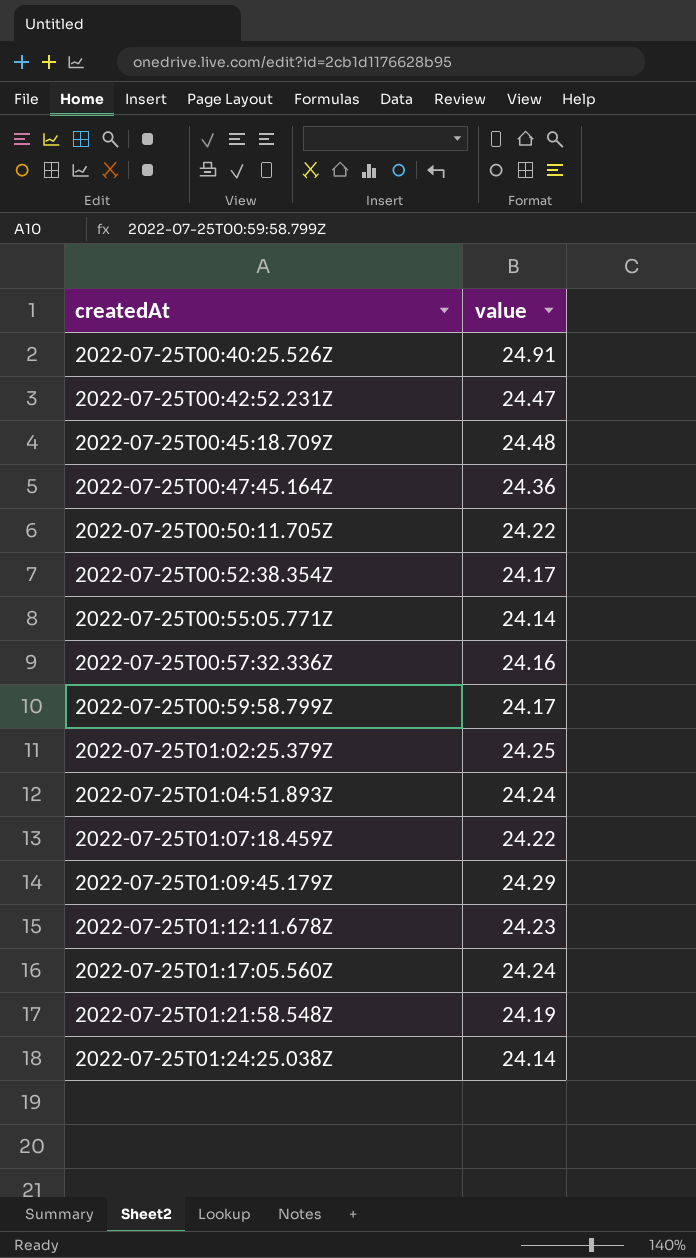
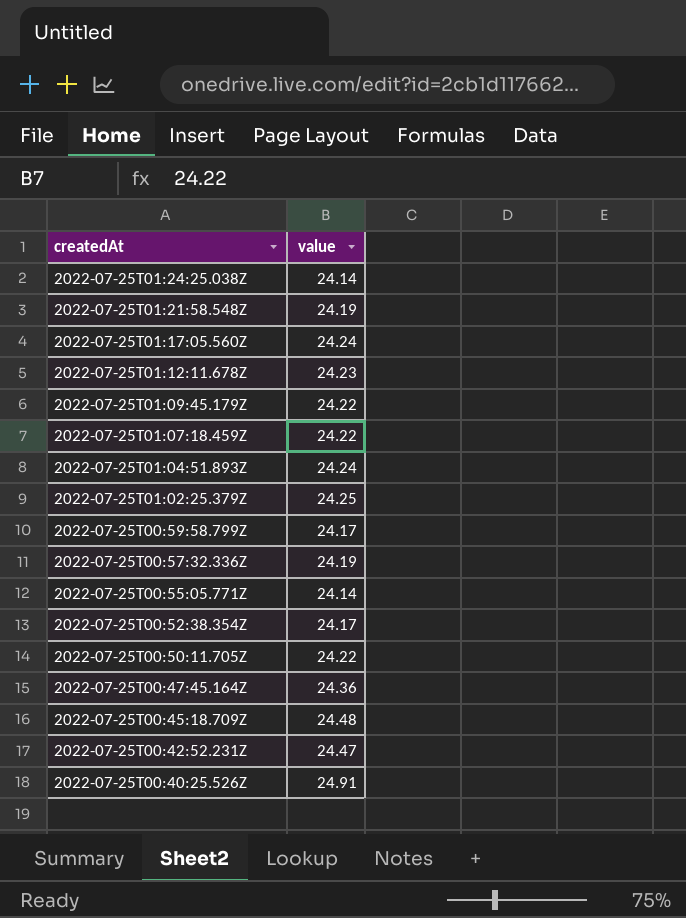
row order: createdAt ascending -> createdAt descending
2022-07-25T01:09:45.179Z | value: 24.29 -> 24.22
2022-07-25T00:57:32.336Z | value: 24.16 -> 24.19

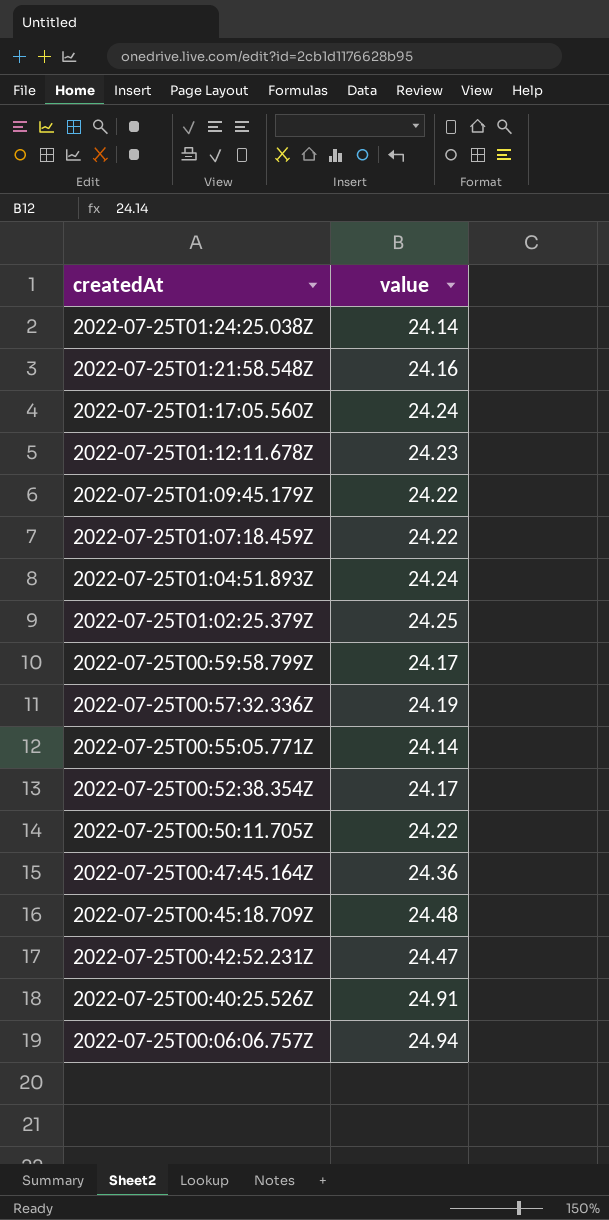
2022-07-25T01:21:58.548Z | value: 24.19 -> 24.16
row 2022-07-25T00:06:06.757Z: none -> 24.94

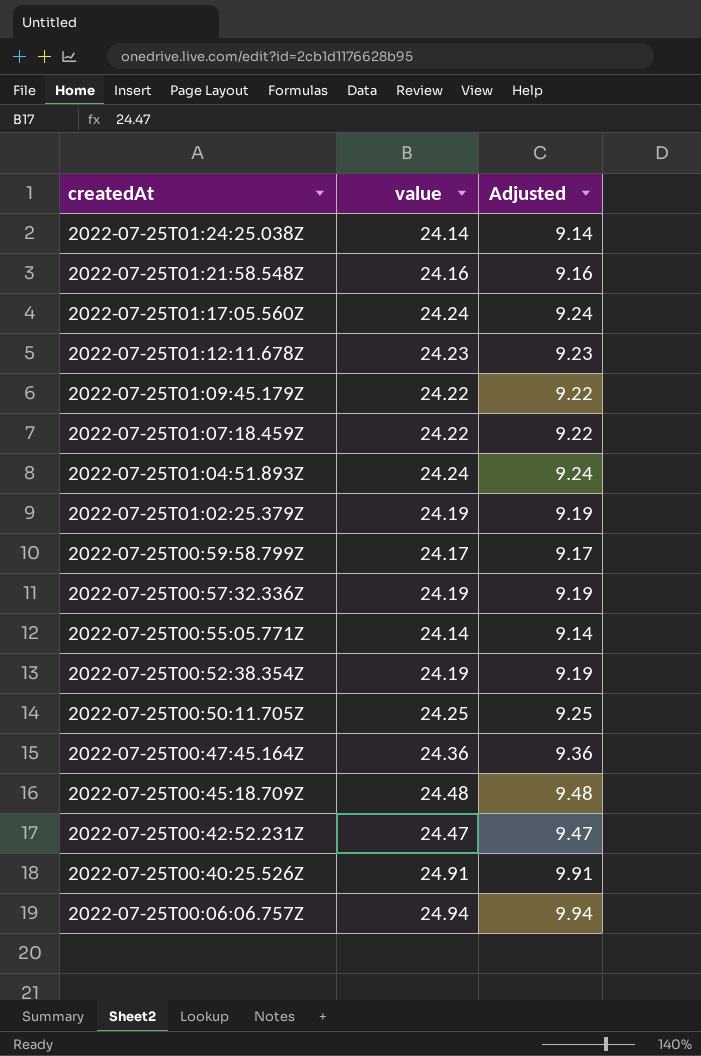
column Adjusted | formula: none -> [value] - 15
2022-07-25T01:02:25.379Z | value: 24.25 -> 24.19
2022-07-25T00:52:38.354Z | value: 24.17 -> 24.19
2022-07-25T00:50:11.705Z | value: 24.22 -> 24.25

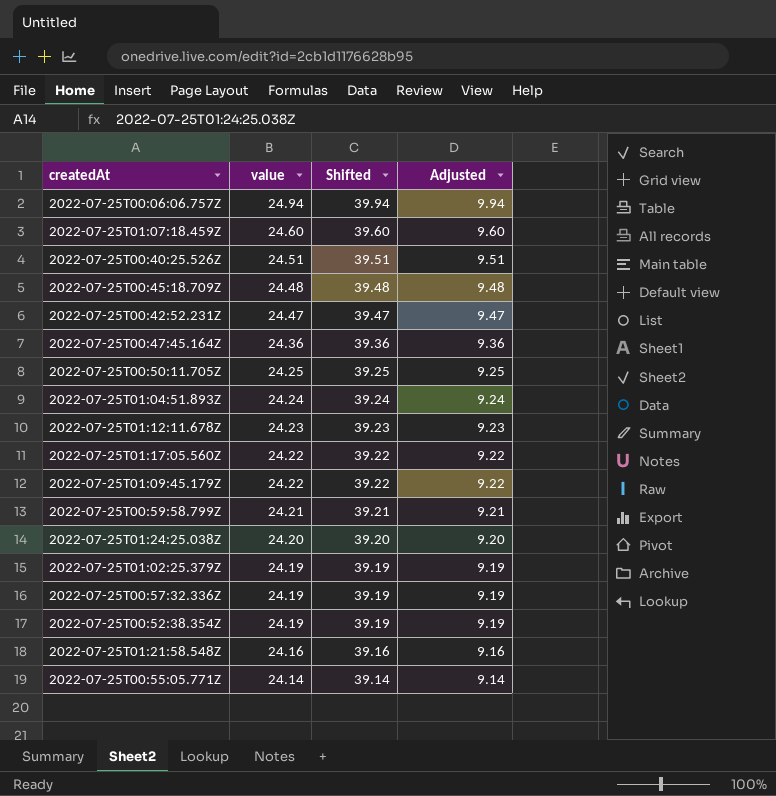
row order: createdAt descending -> value descending
column Shifted | formula: none -> [value] + 15
2022-07-25T01:07:18.459Z | value: 24.22 -> 24.60
2022-07-25T01:07:18.459Z | Adjusted: 9.22 -> 9.60
2022-07-25T00:40:25.526Z | value: 24.91 -> 24.51
2022-07-25T00:40:25.526Z | Adjusted: 9.91 -> 9.51
2022-07-25T01:17:05.560Z | value: 24.24 -> 24.22
2022-07-25T01:17:05.560Z | Adjusted: 9.24 -> 9.22
2022-07-25T00:59:58.799Z | value: 24.17 -> 24.21
2022-07-25T00:59:58.799Z | Adjusted: 9.17 -> 9.21
2022-07-25T01:24:25.038Z | value: 24.14 -> 24.20
2022-07-25T01:24:25.038Z | Adjusted: 9.14 -> 9.20

